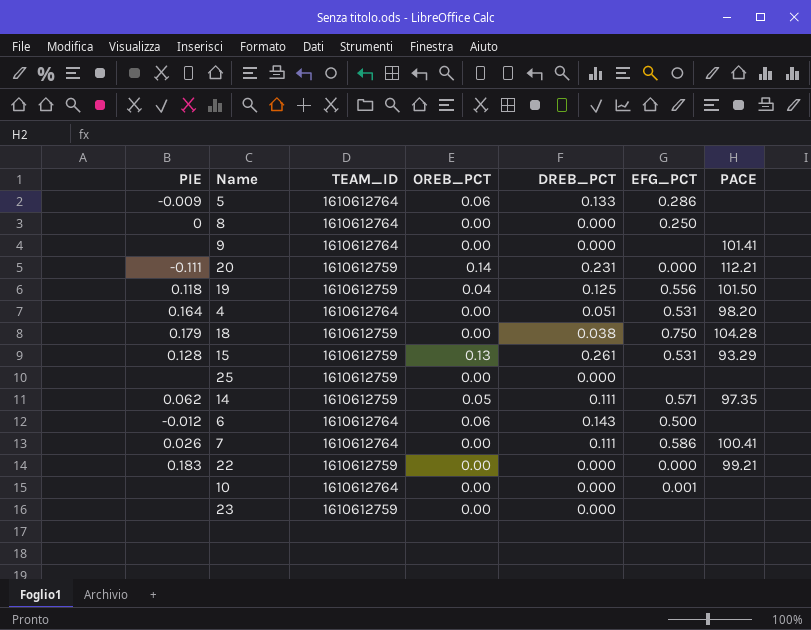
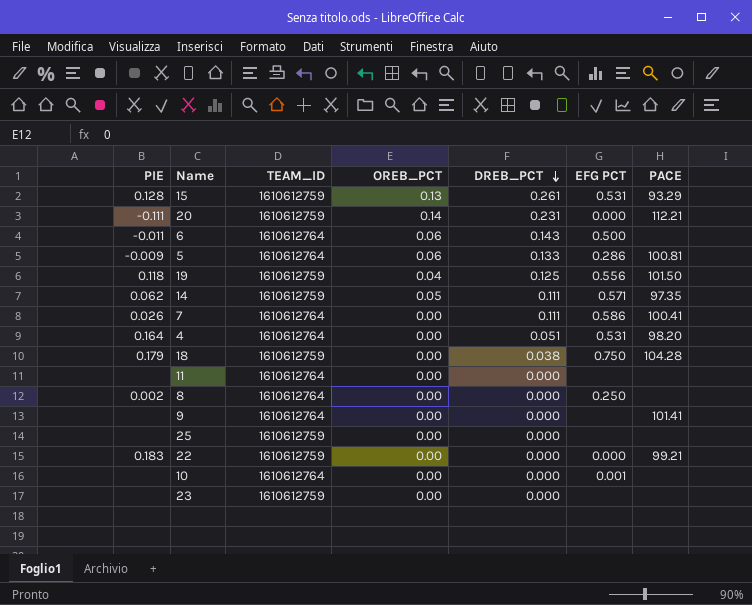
row order: none -> DREB_PCT descending
column name: EFG_PCT -> EFG PCT
6 | PIE: -0.012 -> -0.011
5 | PACE: none -> 100.81
row 11: none -> none | 1610612764 | 0.00 | 0.000 | none | none
8 | PIE: 0 -> 0.002

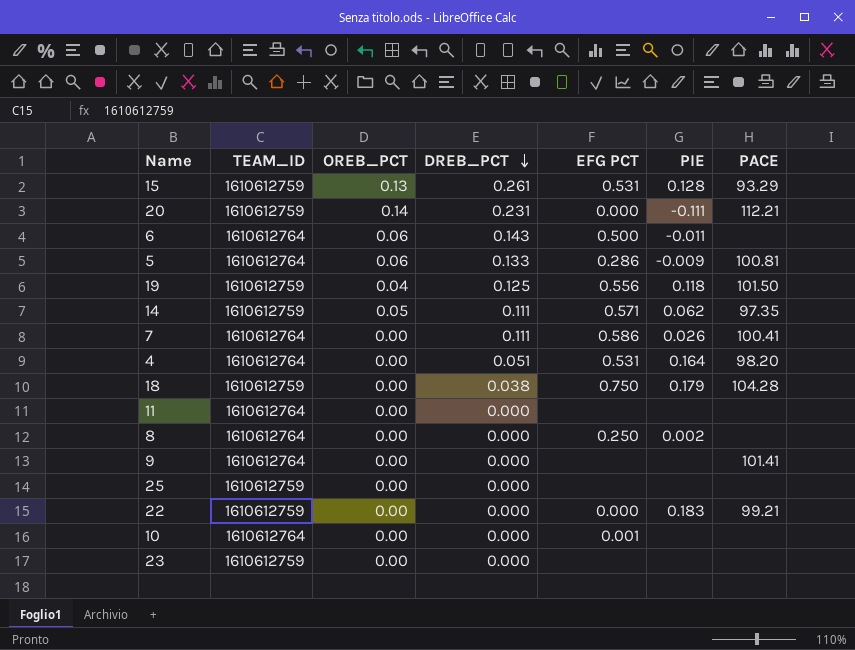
column PIE | position: 1 -> 6

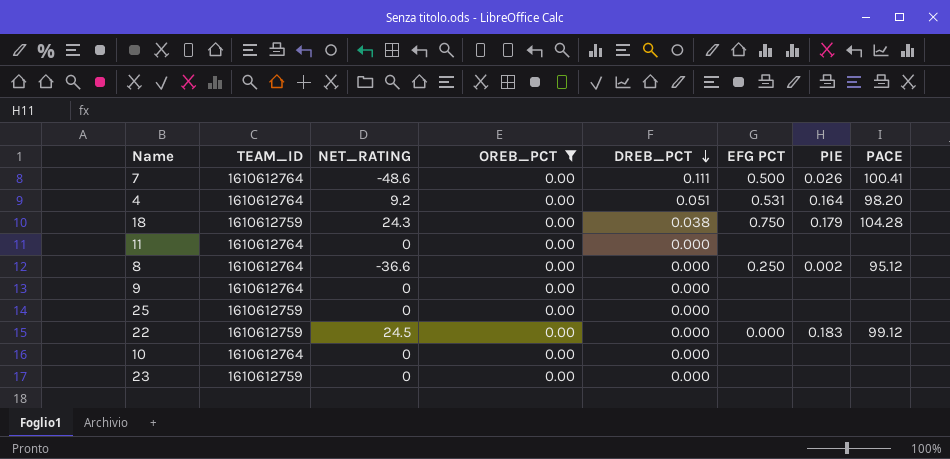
filter: none -> OREB_PCT = 0.00
column NET_RATING | position: none -> 3
7 | EFG PCT: 0.586 -> 0.500
8 | PACE: none -> 95.12
9 | PACE: 101.41 -> none
22 | PACE: 99.21 -> 99.12
10 | EFG PCT: 0.001 -> none

